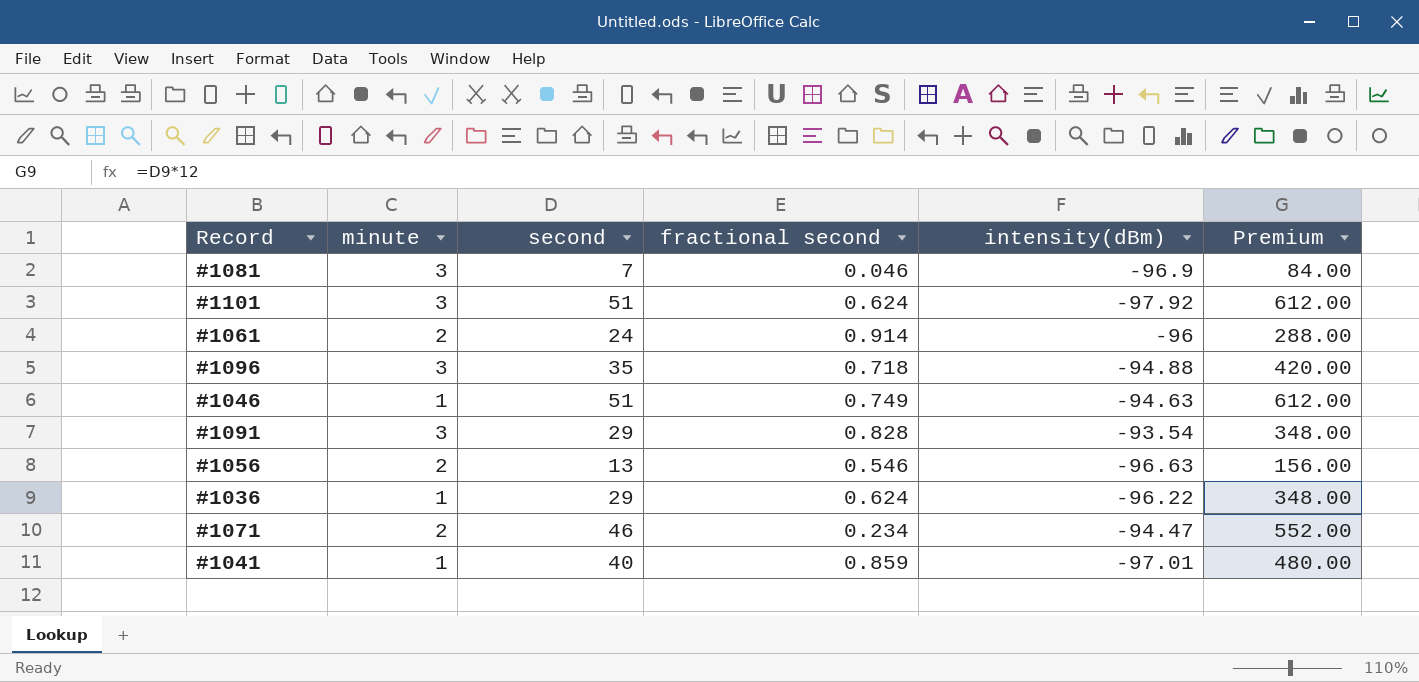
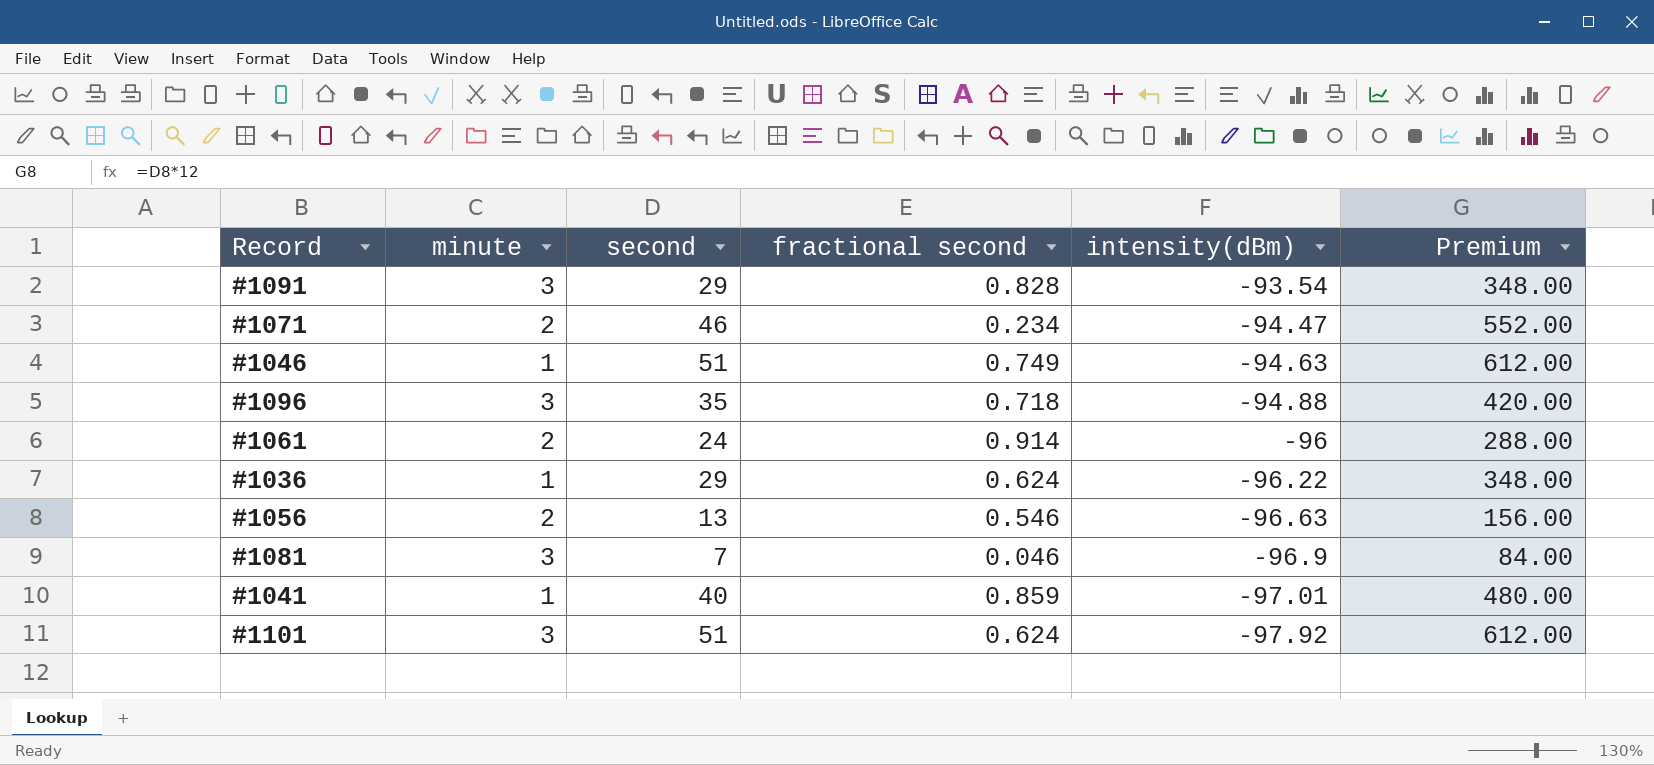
row order: none -> intensity(dBm) descending

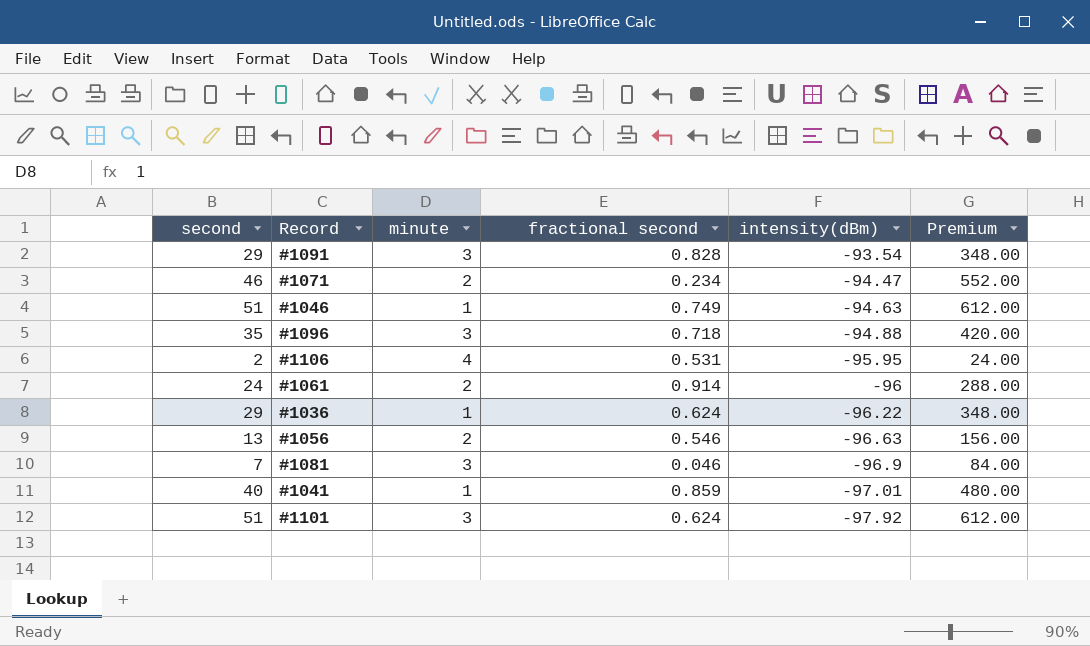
column second | position: 3 -> 1
row #1106: none -> 2 | 4 | 0.531 | -95.95 | 24.00

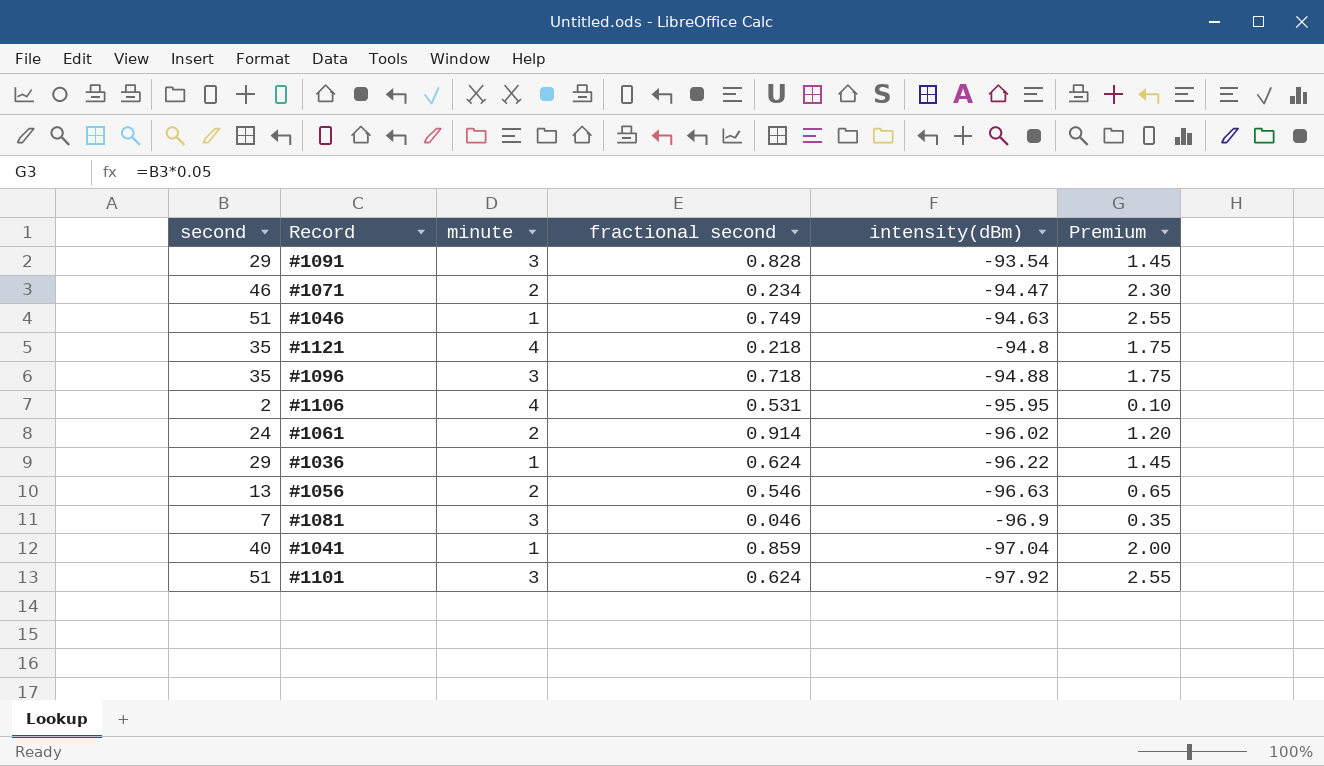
column Premium | formula: [second] * 12 -> [second] * 0.05
row #1121: none -> 35 | 4 | 0.218 | -94.8 | 1.75
#1061 | intensity(dBm): -96 -> -96.02
#1041 | intensity(dBm): -97.01 -> -97.04

